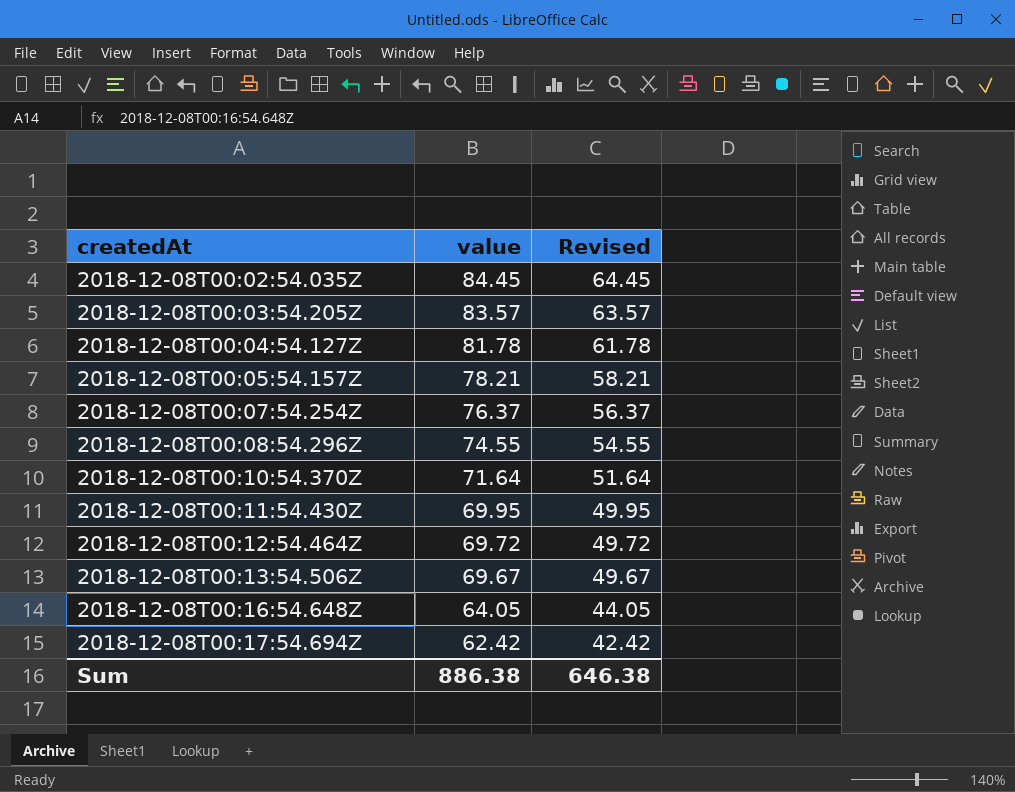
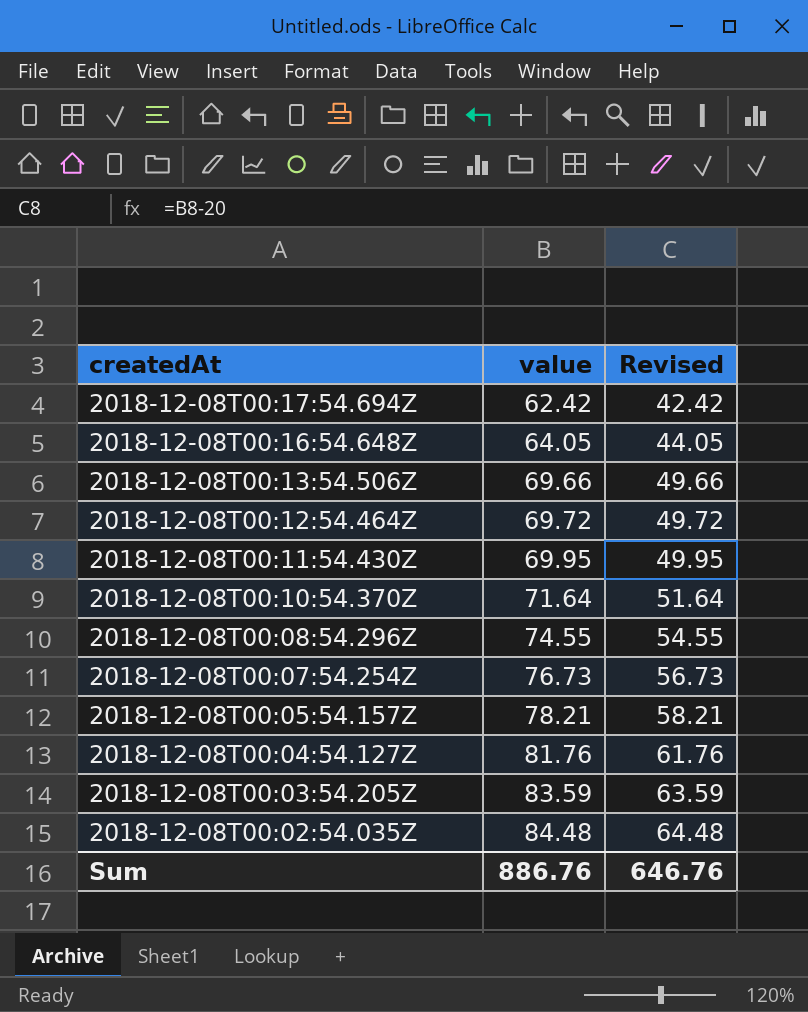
row order: createdAt ascending -> createdAt descending
2018-12-08T00:13:54.506Z | value: 69.67 -> 69.66
2018-12-08T00:13:54.506Z | Revised: 49.67 -> 49.66
2018-12-08T00:07:54.254Z | value: 76.37 -> 76.73
2018-12-08T00:07:54.254Z | Revised: 56.37 -> 56.73
2018-12-08T00:04:54.127Z | value: 81.78 -> 81.76
2018-12-08T00:04:54.127Z | Revised: 61.78 -> 61.76
2018-12-08T00:03:54.205Z | value: 83.57 -> 83.59
2018-12-08T00:03:54.205Z | Revised: 63.57 -> 63.59
2018-12-08T00:02:54.035Z | value: 84.45 -> 84.48
2018-12-08T00:02:54.035Z | Revised: 64.45 -> 64.48
Sum | value: 886.38 -> 886.76
Sum | Revised: 646.38 -> 646.76

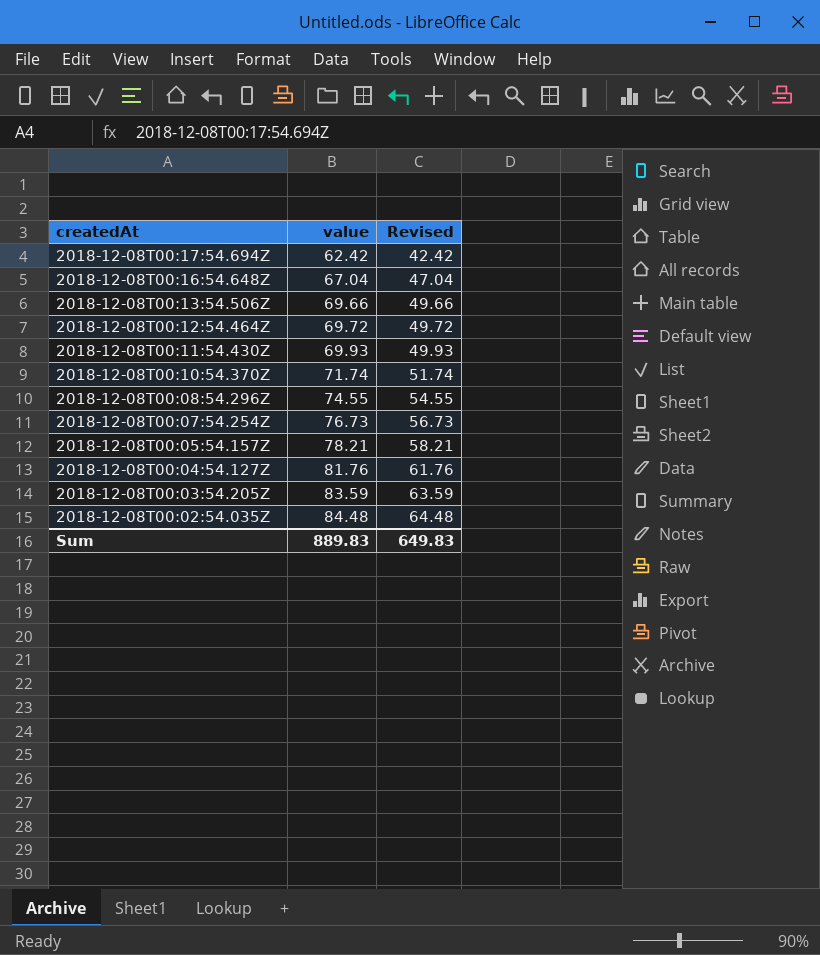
2018-12-08T00:16:54.648Z | value: 64.05 -> 67.04
2018-12-08T00:16:54.648Z | Revised: 44.05 -> 47.04
2018-12-08T00:11:54.430Z | value: 69.95 -> 69.93
2018-12-08T00:11:54.430Z | Revised: 49.95 -> 49.93
2018-12-08T00:10:54.370Z | value: 71.64 -> 71.74
2018-12-08T00:10:54.370Z | Revised: 51.64 -> 51.74
Sum | value: 886.76 -> 889.83
Sum | Revised: 646.76 -> 649.83

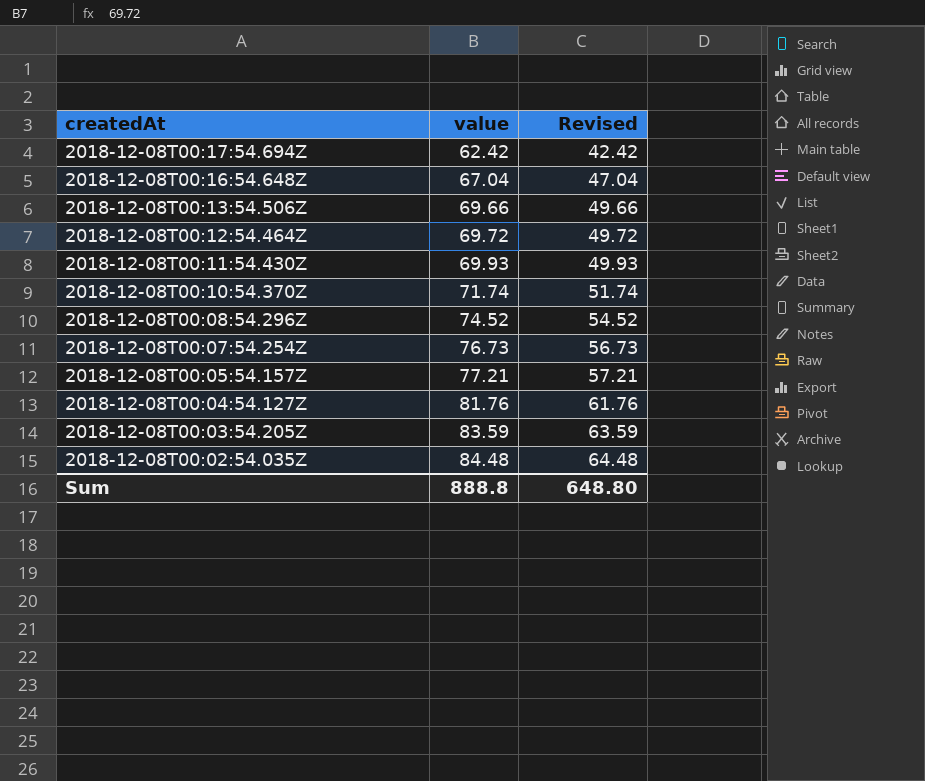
2018-12-08T00:08:54.296Z | value: 74.55 -> 74.52
2018-12-08T00:08:54.296Z | Revised: 54.55 -> 54.52
2018-12-08T00:05:54.157Z | value: 78.21 -> 77.21
2018-12-08T00:05:54.157Z | Revised: 58.21 -> 57.21
Sum | value: 889.83 -> 888.8
Sum | Revised: 649.83 -> 648.80

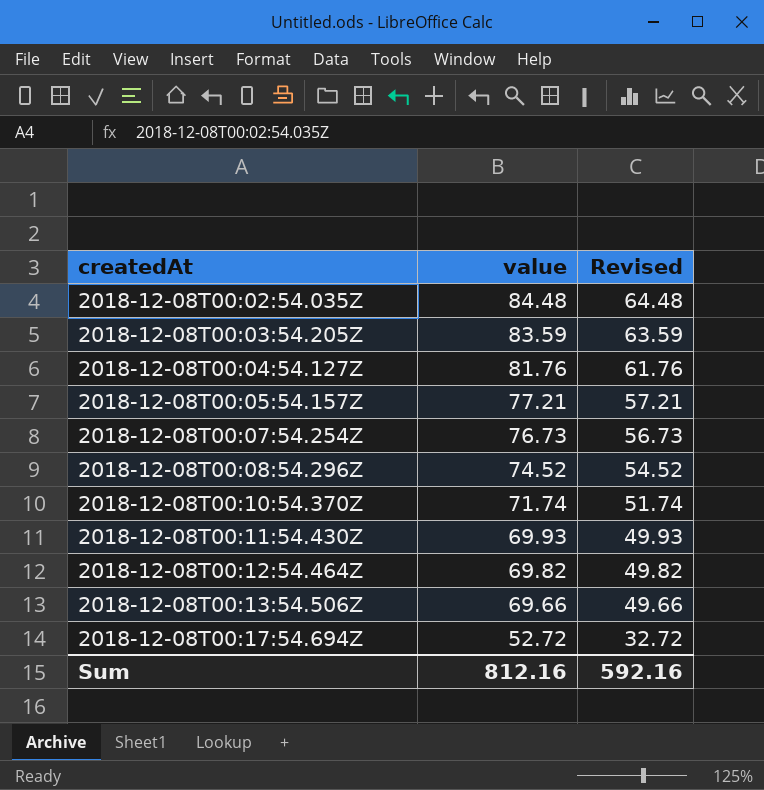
row order: createdAt descending -> createdAt ascending
row 2018-12-08T00:16:54.648Z: 67.04 | 47.04 -> none
2018-12-08T00:12:54.464Z | value: 69.72 -> 69.82
2018-12-08T00:12:54.464Z | Revised: 49.72 -> 49.82
2018-12-08T00:17:54.694Z | value: 62.42 -> 52.72
2018-12-08T00:17:54.694Z | Revised: 42.42 -> 32.72
Sum | value: 888.8 -> 812.16
Sum | Revised: 648.80 -> 592.16

